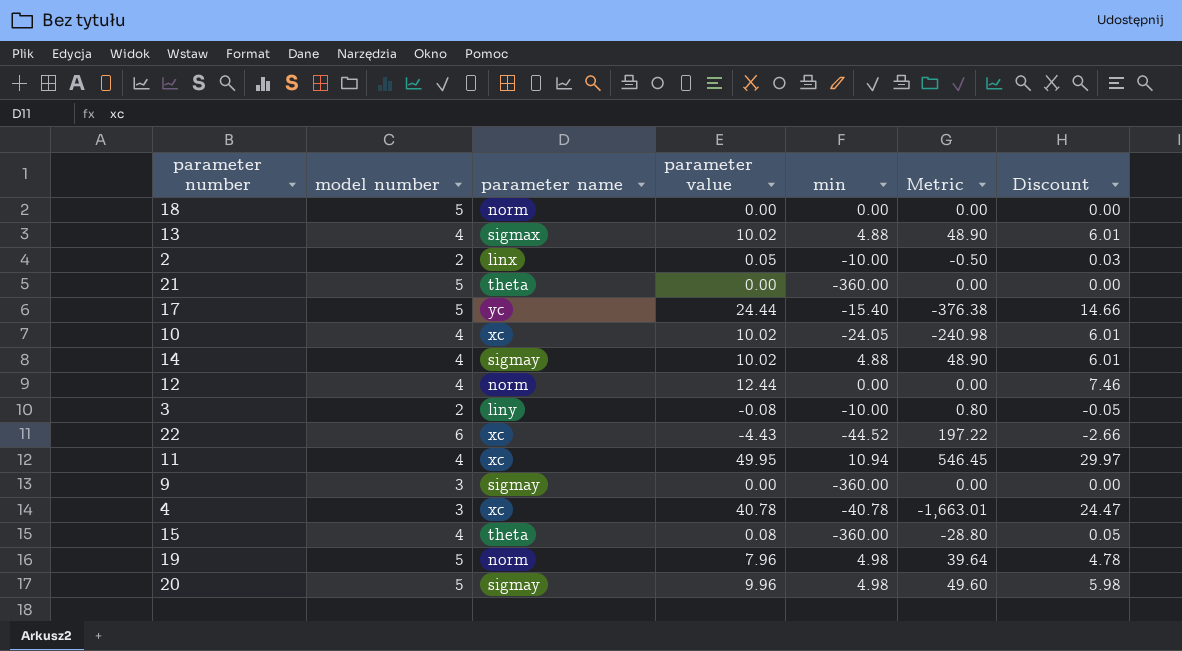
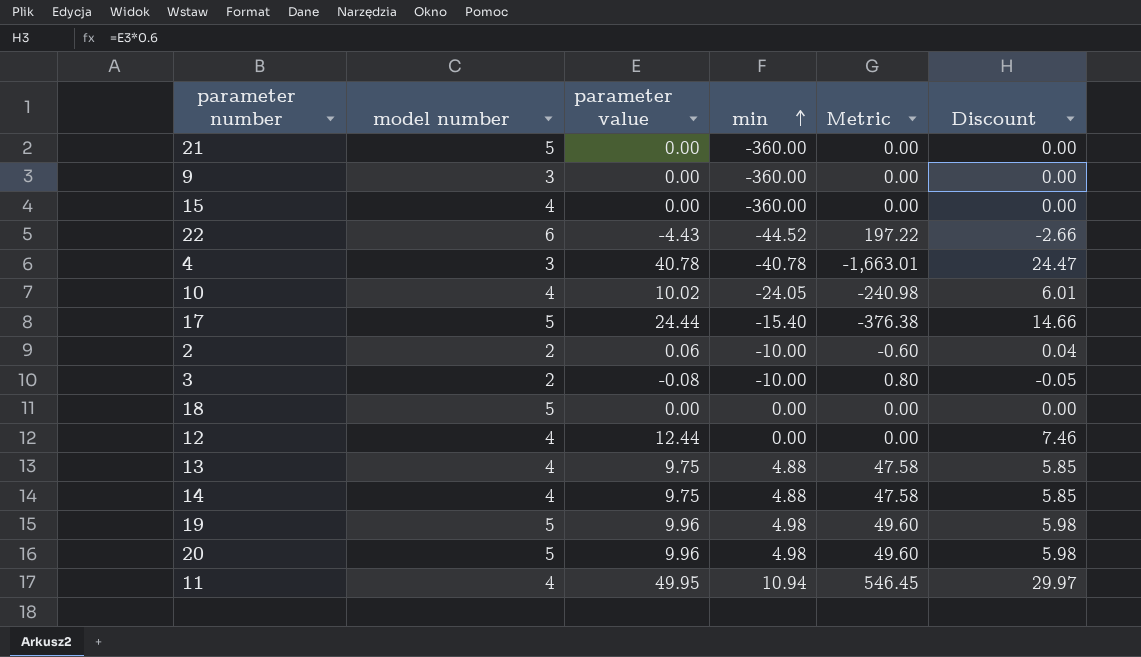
row order: none -> min ascending
column parameter name | position: 3 -> none
15 | parameter value: 0.08 -> 0.00
15 | Metric: -28.80 -> 0.00
15 | Discount: 0.05 -> 0.00
2 | parameter value: 0.05 -> 0.06
2 | Metric: -0.50 -> -0.60
2 | Discount: 0.03 -> 0.04
13 | parameter value: 10.02 -> 9.75
13 | Metric: 48.90 -> 47.58
13 | Discount: 6.01 -> 5.85
14 | parameter value: 10.02 -> 9.75
14 | Metric: 48.90 -> 47.58
14 | Discount: 6.01 -> 5.85
19 | parameter value: 7.96 -> 9.96
19 | Metric: 39.64 -> 49.60
19 | Discount: 4.78 -> 5.98

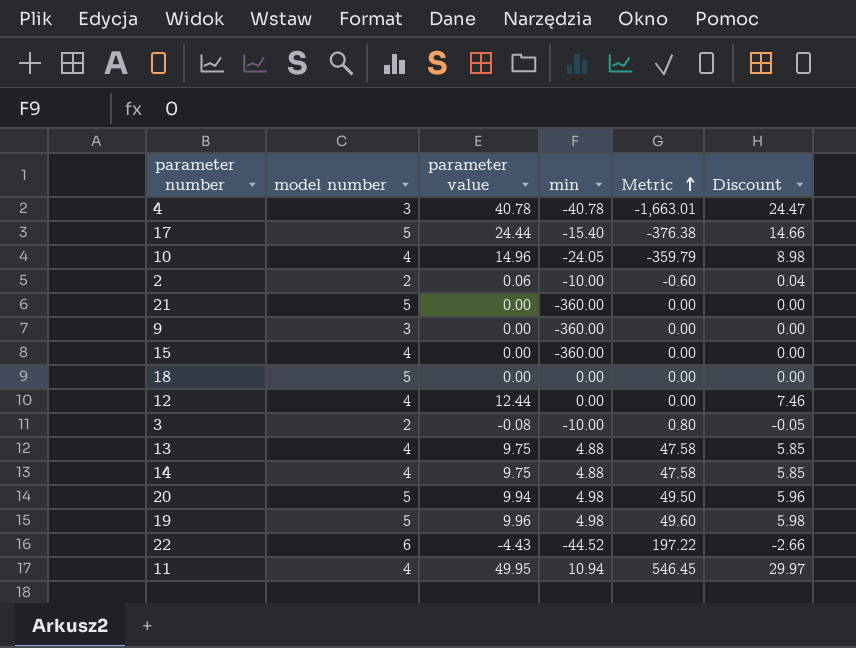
row order: min ascending -> Metric ascending
10 | parameter value: 10.02 -> 14.96
10 | Metric: -240.98 -> -359.79
10 | Discount: 6.01 -> 8.98
20 | parameter value: 9.96 -> 9.94
20 | Metric: 49.60 -> 49.50
20 | Discount: 5.98 -> 5.96

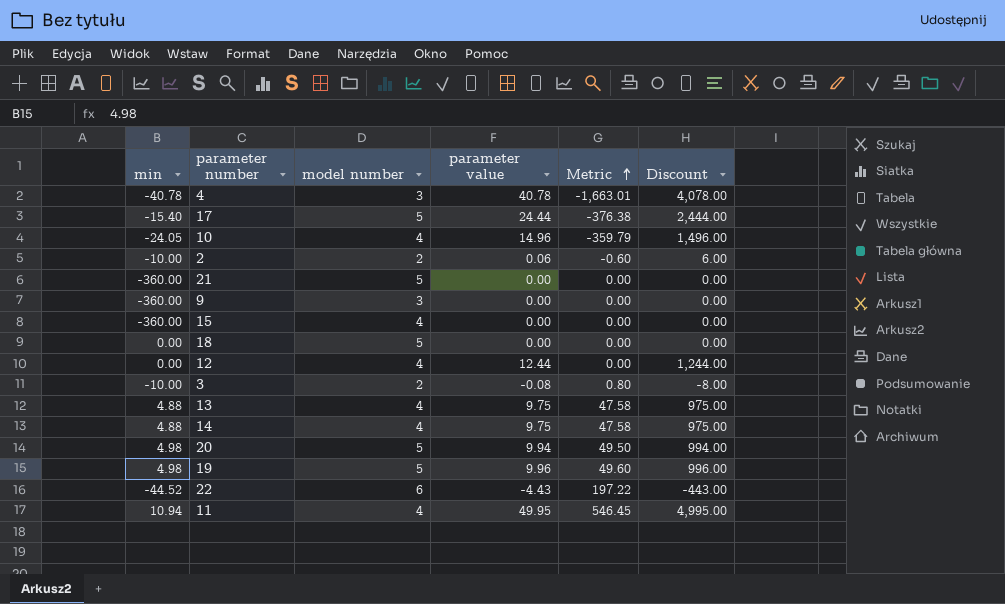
column min | position: 4 -> 1
column Discount | formula: [parameter value] * 0.6 -> [parameter value] * 100

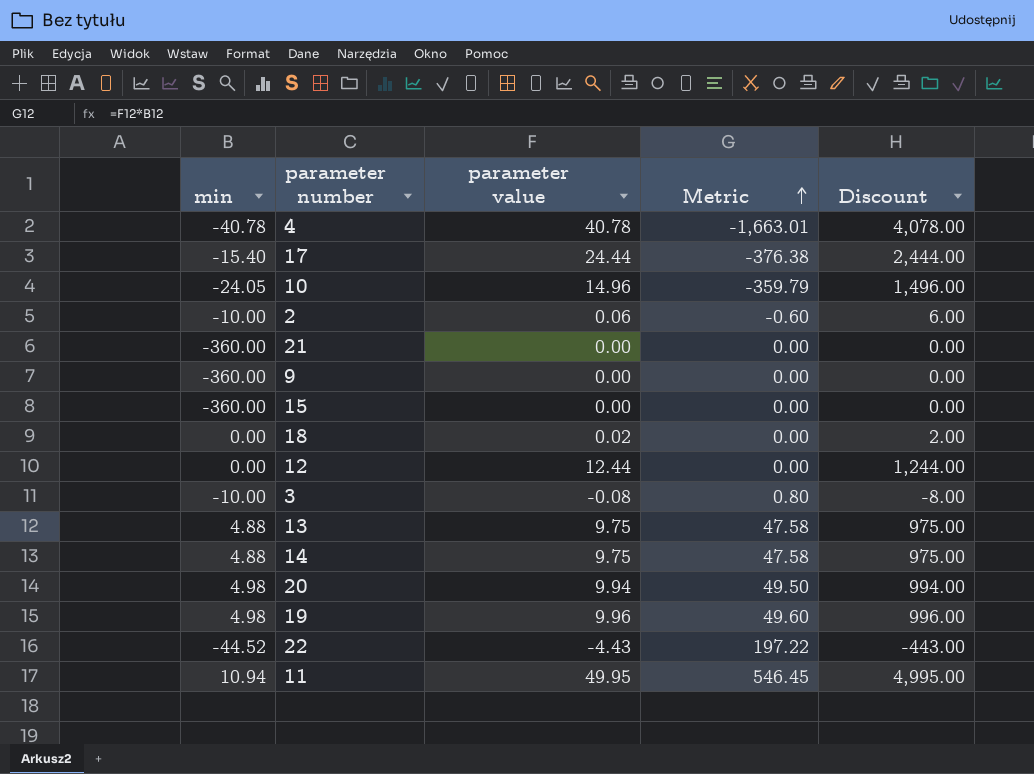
column model number | position: 3 -> none
18 | parameter value: 0.00 -> 0.02
18 | Discount: 0.00 -> 2.00

